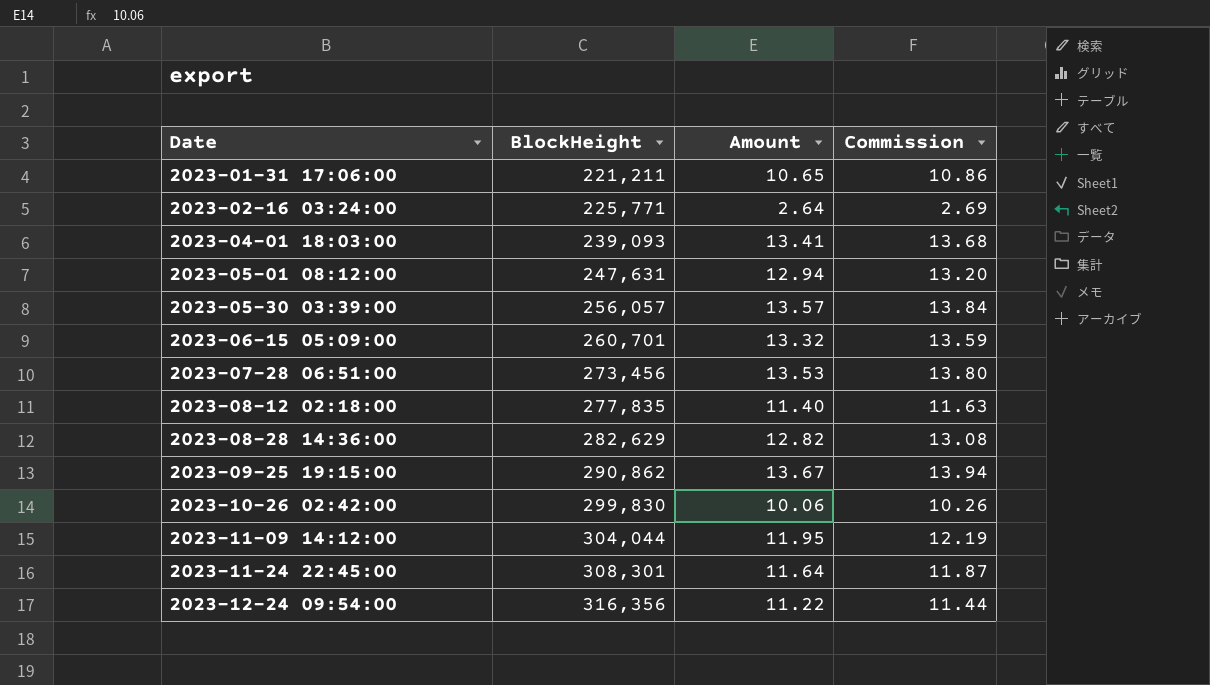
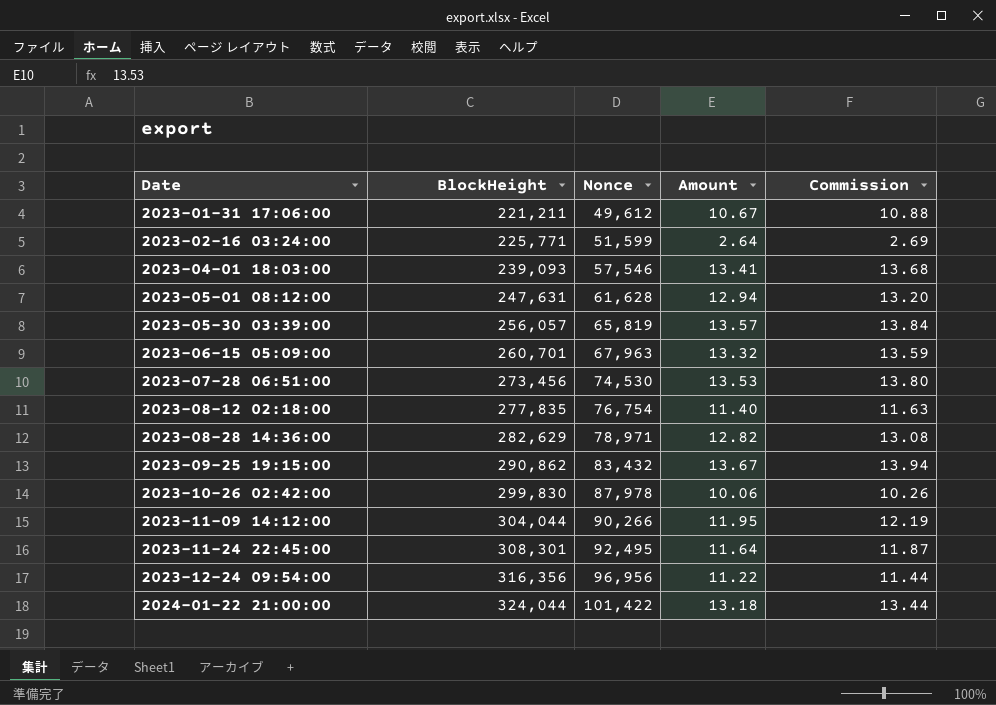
column Nonce | position: none -> 3
2023-01-31 17:06:00 | Amount: 10.65 -> 10.67
2023-01-31 17:06:00 | Commission: 10.86 -> 10.88
row 2024-01-22 21:00:00: none -> 324,044 | 101,422 | 13.18 | 13.44

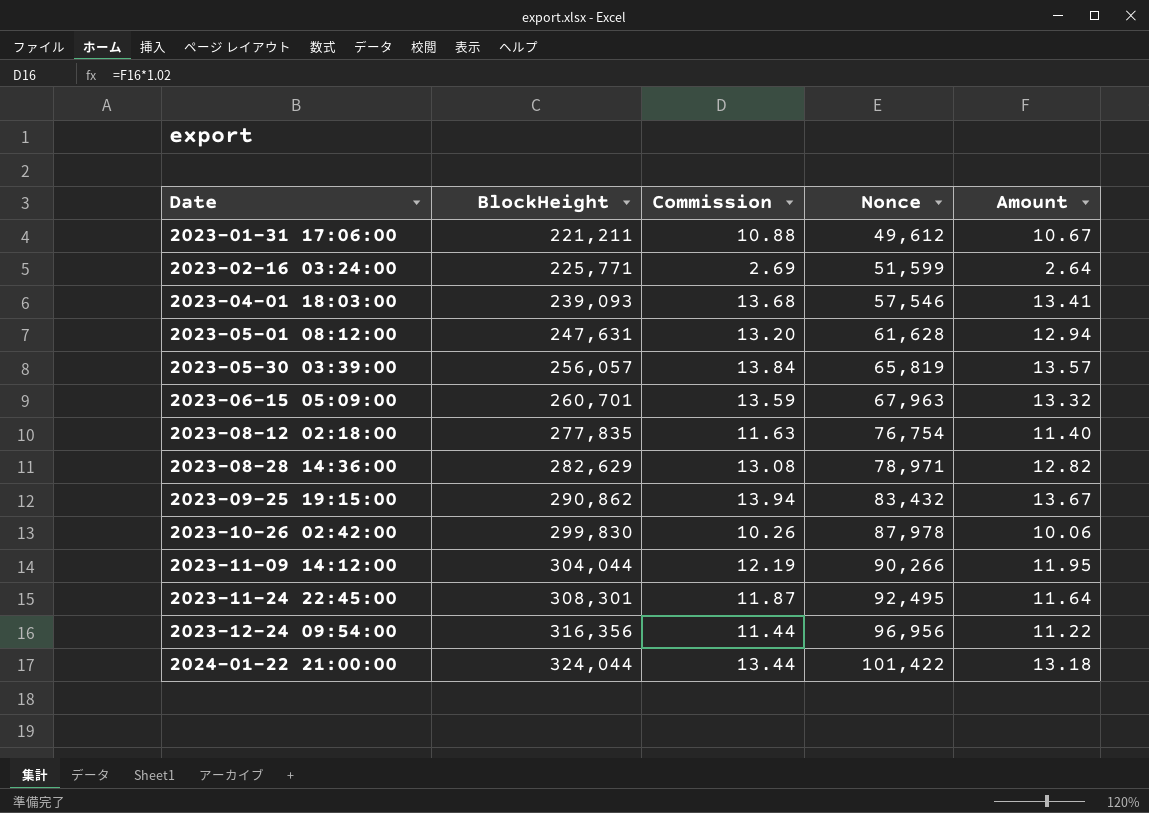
column Commission | position: 5 -> 3
row 2023-07-28 06:51:00: 273,456 | 74,530 | 13.53 | 13.80 -> none

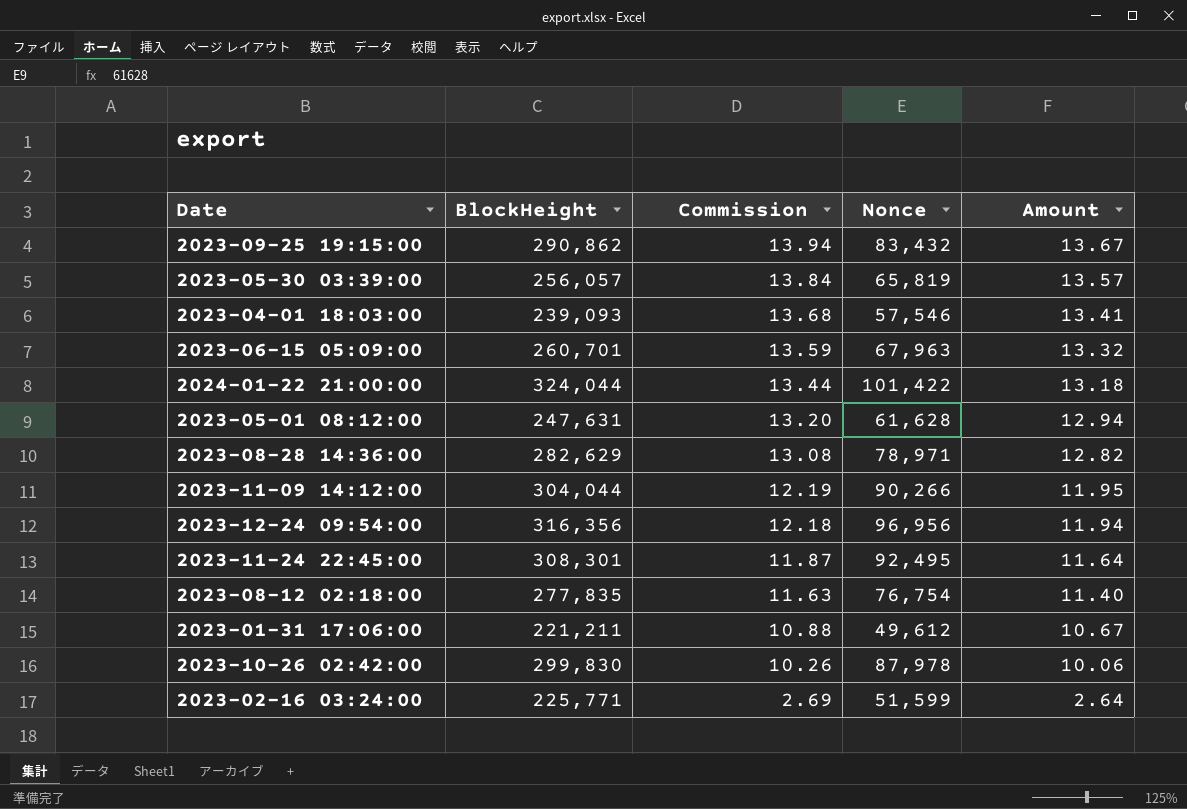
row order: Date ascending -> Commission descending
2023-12-24 09:54:00 | Commission: 11.44 -> 12.18
2023-12-24 09:54:00 | Amount: 11.22 -> 11.94

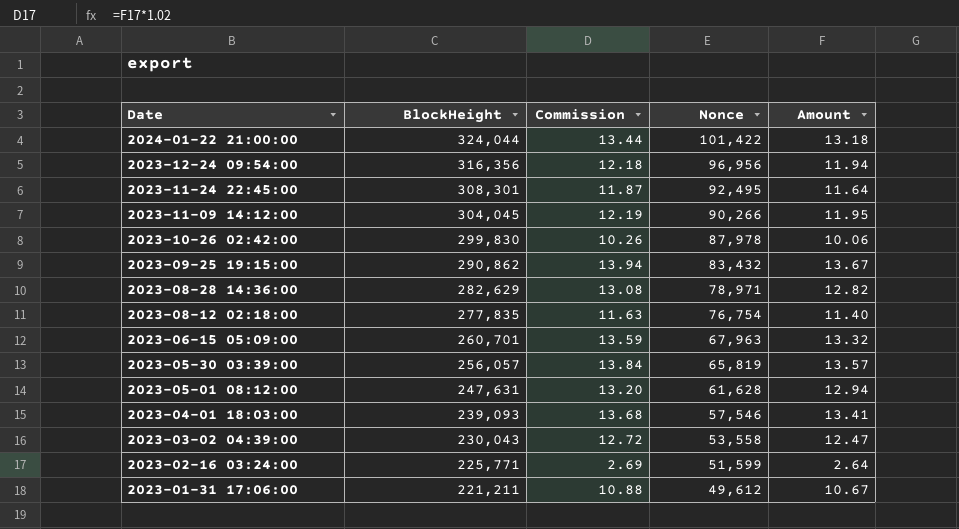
row order: Commission descending -> Date descending
2023-11-09 14:12:00 | BlockHeight: 304,044 -> 304,045
row 2023-03-02 04:39:00: none -> 230,043 | 12.72 | 53,558 | 12.47

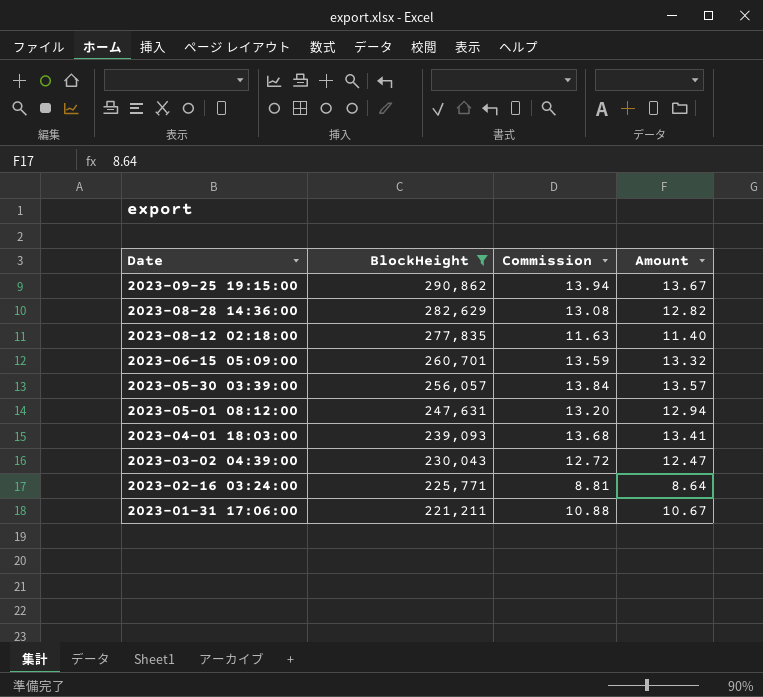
filter: none -> BlockHeight <= 290,862
column Nonce | position: 4 -> none
2023-02-16 03:24:00 | Commission: 2.69 -> 8.81
2023-02-16 03:24:00 | Amount: 2.64 -> 8.64

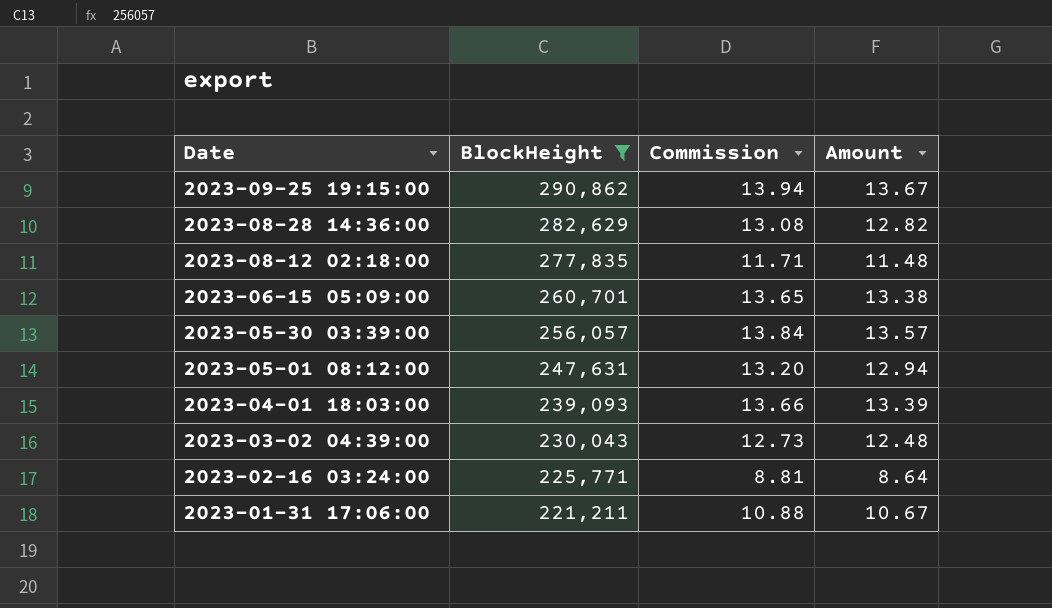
2023-08-12 02:18:00 | Commission: 11.63 -> 11.71
2023-08-12 02:18:00 | Amount: 11.40 -> 11.48
2023-06-15 05:09:00 | Commission: 13.59 -> 13.65
2023-06-15 05:09:00 | Amount: 13.32 -> 13.38
2023-04-01 18:03:00 | Commission: 13.68 -> 13.66
2023-04-01 18:03:00 | Amount: 13.41 -> 13.39
2023-03-02 04:39:00 | Commission: 12.72 -> 12.73
2023-03-02 04:39:00 | Amount: 12.47 -> 12.48

